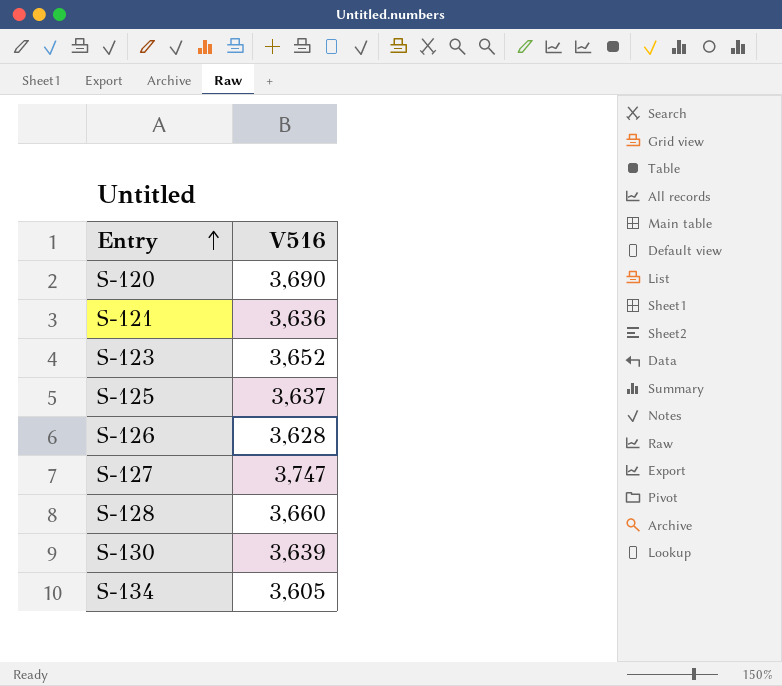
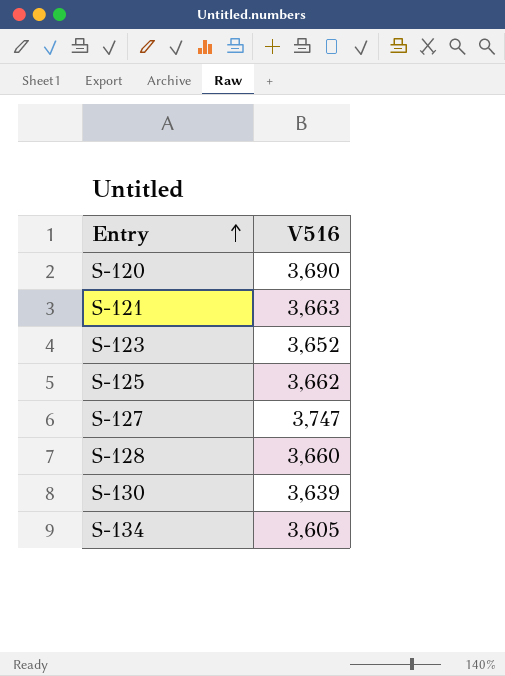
row S-126: 3,628 -> none
S-121 | V516: 3,636 -> 3,663
S-125 | V516: 3,637 -> 3,662

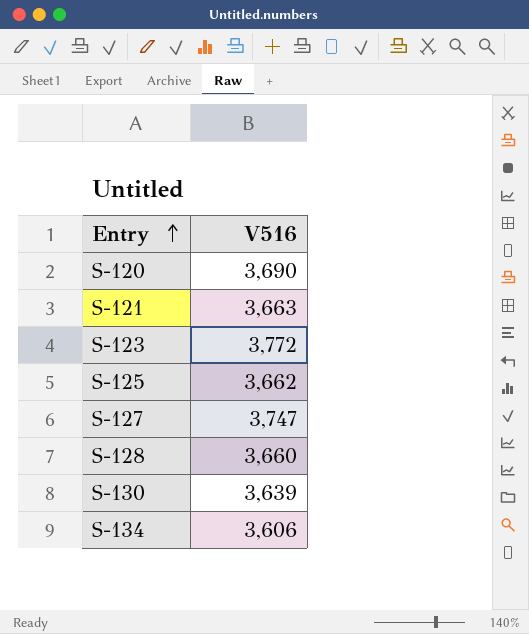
S-123 | V516: 3,652 -> 3,772
S-134 | V516: 3,605 -> 3,606

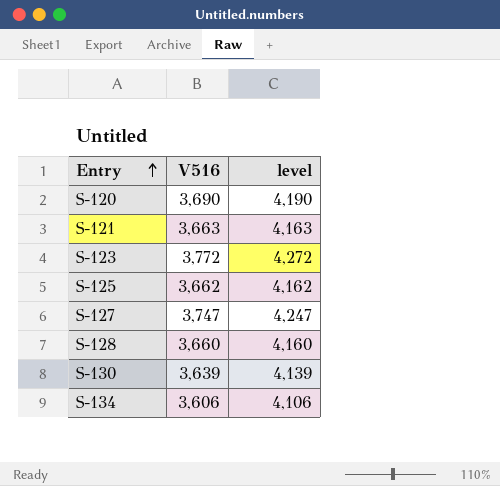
column level | formula: none -> [V516] + 500

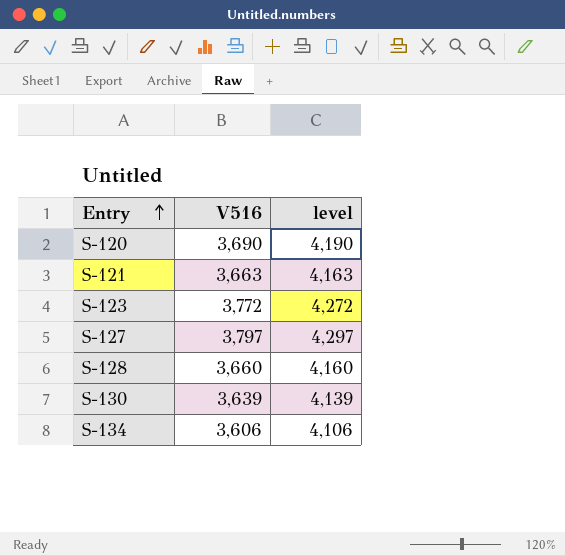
row S-125: 3,662 | 4,162 -> none
S-127 | V516: 3,747 -> 3,797
S-127 | level: 4,247 -> 4,297

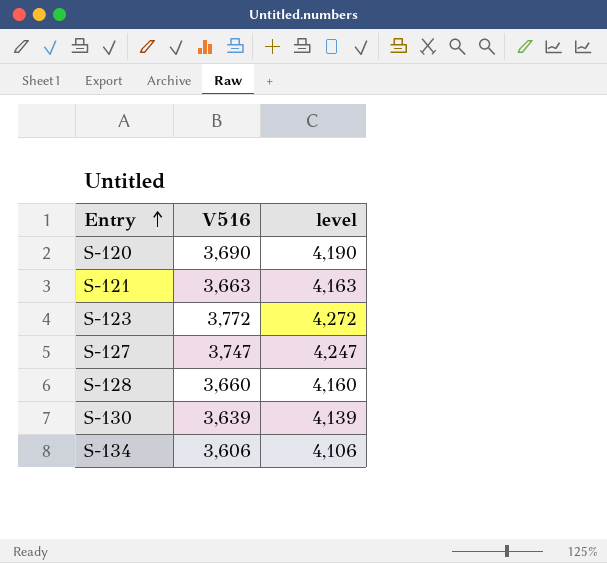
S-127 | V516: 3,797 -> 3,747
S-127 | level: 4,297 -> 4,247

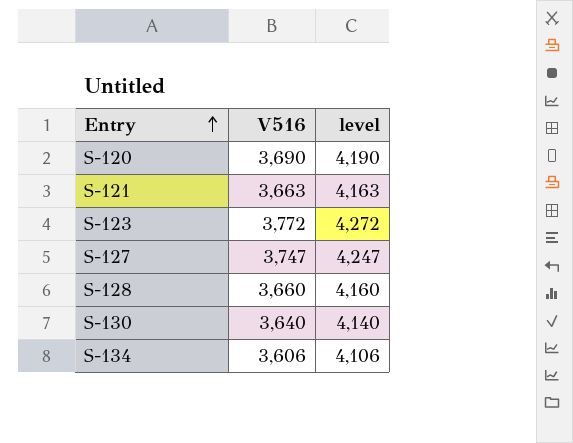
S-130 | V516: 3,639 -> 3,640
S-130 | level: 4,139 -> 4,140

